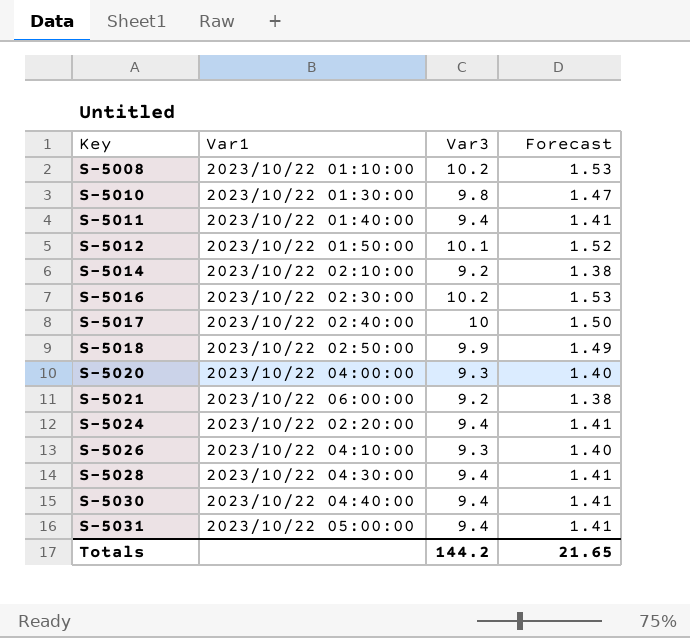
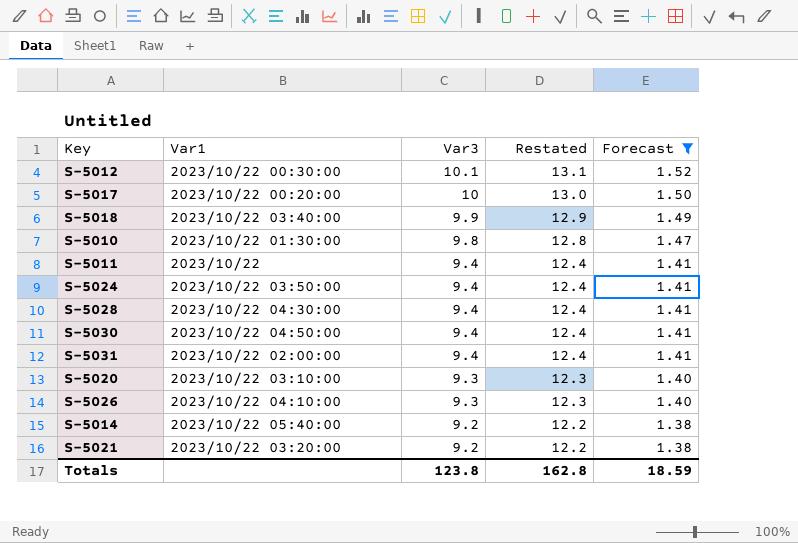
filter: none -> Forecast != 1.53
row order: Key ascending -> Var3 descending
column Restated | formula: none -> [Var3] + 3
S-5012 | Var1: 2023/10/22 01:50:00 -> 2023/10/22 00:30:00
S-5017 | Var1: 2023/10/22 02:40:00 -> 2023/10/22 00:20:00
S-5018 | Var1: 2023/10/22 02:50:00 -> 2023/10/22 03:40:00
S-5011 | Var1: 2023/10/22 01:40:00 -> 2023/10/22
S-5024 | Var1: 2023/10/22 02:20:00 -> 2023/10/22 03:50:00
S-5030 | Var1: 2023/10/22 04:40:00 -> 2023/10/22 04:50:00
S-5031 | Var1: 2023/10/22 05:00:00 -> 2023/10/22 02:00:00
S-5020 | Var1: 2023/10/22 04:00:00 -> 2023/10/22 03:10:00
S-5014 | Var1: 2023/10/22 02:10:00 -> 2023/10/22 05:40:00
S-5021 | Var1: 2023/10/22 06:00:00 -> 2023/10/22 03:20:00
Totals | Var3: 144.2 -> 123.8
Totals | Forecast: 21.65 -> 18.59

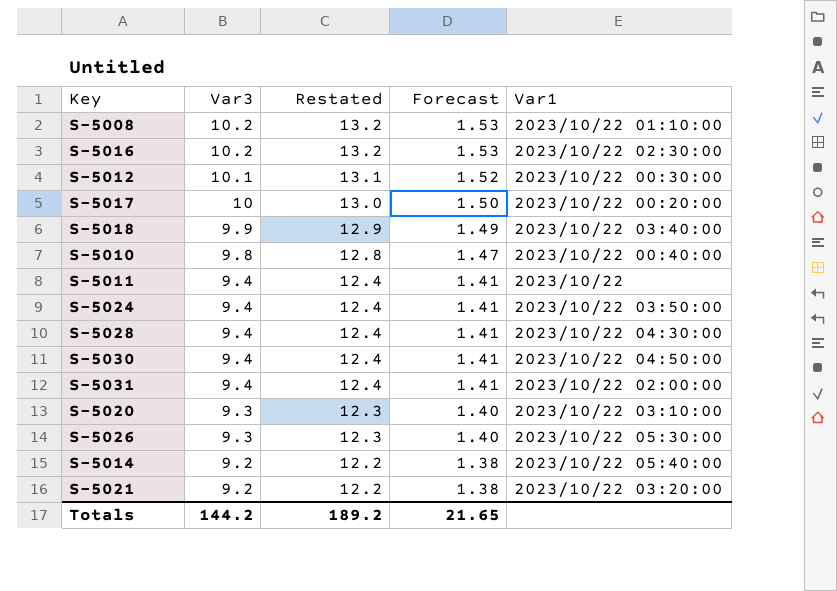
filter: Forecast != 1.53 -> none
column Var1 | position: 2 -> 5
S-5010 | Var1: 2023/10/22 01:30:00 -> 2023/10/22 00:40:00
S-5026 | Var1: 2023/10/22 04:10:00 -> 2023/10/22 05:30:00
Totals | Var3: 123.8 -> 144.2
Totals | Restated: 162.8 -> 189.2
Totals | Forecast: 18.59 -> 21.65

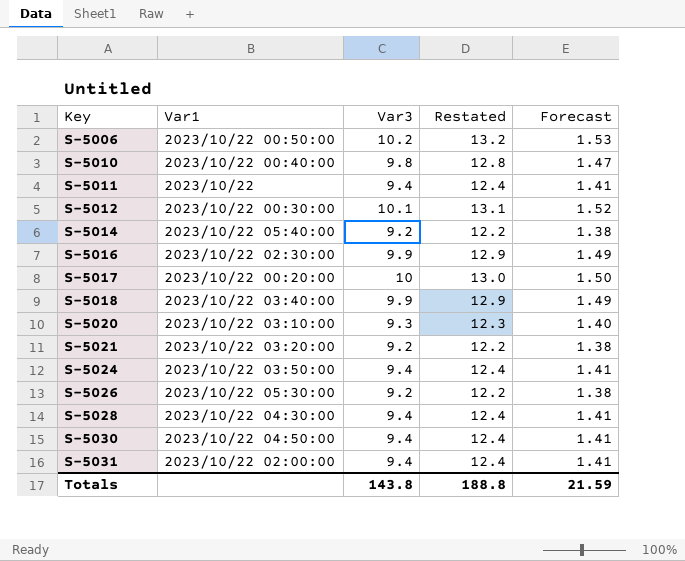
row order: Var3 descending -> Key ascending
column Var1 | position: 5 -> 2
row S-5008: 10.2 | 13.2 | 1.53 | 2023/10/22 01:10:00 -> none
row S-5006: none -> 2023/10/22 00:50:00 | 10.2 | 13.2 | 1.53
S-5016 | Var3: 10.2 -> 9.9
S-5016 | Restated: 13.2 -> 12.9
S-5016 | Forecast: 1.53 -> 1.49
S-5026 | Var3: 9.3 -> 9.2
S-5026 | Restated: 12.3 -> 12.2
S-5026 | Forecast: 1.40 -> 1.38
Totals | Var3: 144.2 -> 143.8
Totals | Restated: 189.2 -> 188.8
Totals | Forecast: 21.65 -> 21.59

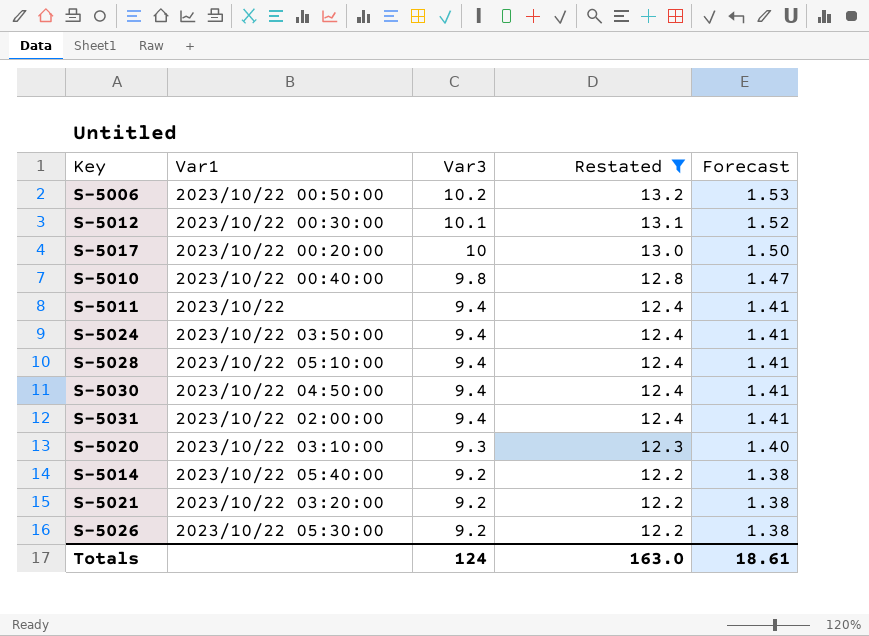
filter: none -> Restated != 12.9
row order: Key ascending -> Var3 descending
S-5028 | Var1: 2023/10/22 04:30:00 -> 2023/10/22 05:10:00
Totals | Var3: 143.8 -> 124
Totals | Restated: 188.8 -> 163.0
Totals | Forecast: 21.59 -> 18.61

